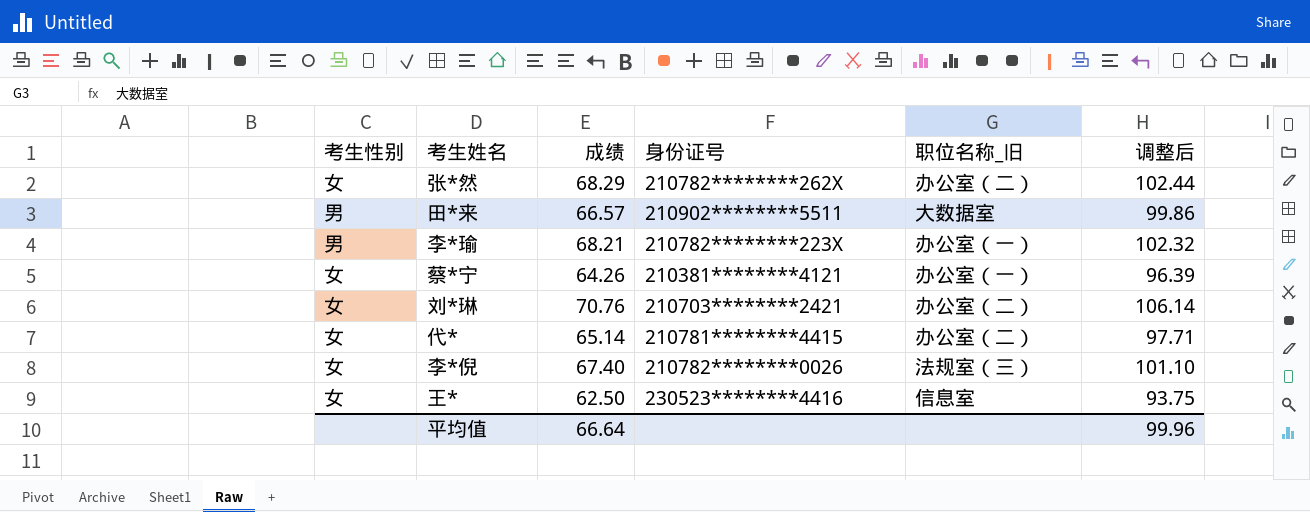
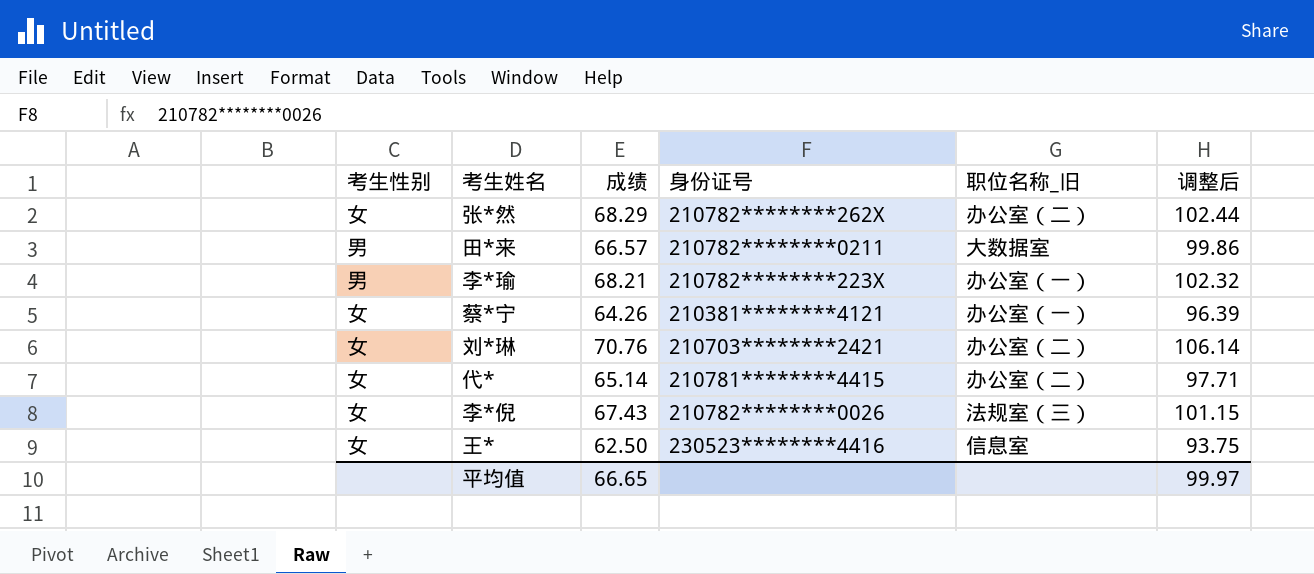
田*来 | 身份证号: 210902********5511 -> 210782********0211
李*倪 | 成绩: 67.40 -> 67.43
李*倪 | 调整后: 101.10 -> 101.15
平均值 | 成绩: 66.64 -> 66.65
平均值 | 调整后: 99.96 -> 99.97

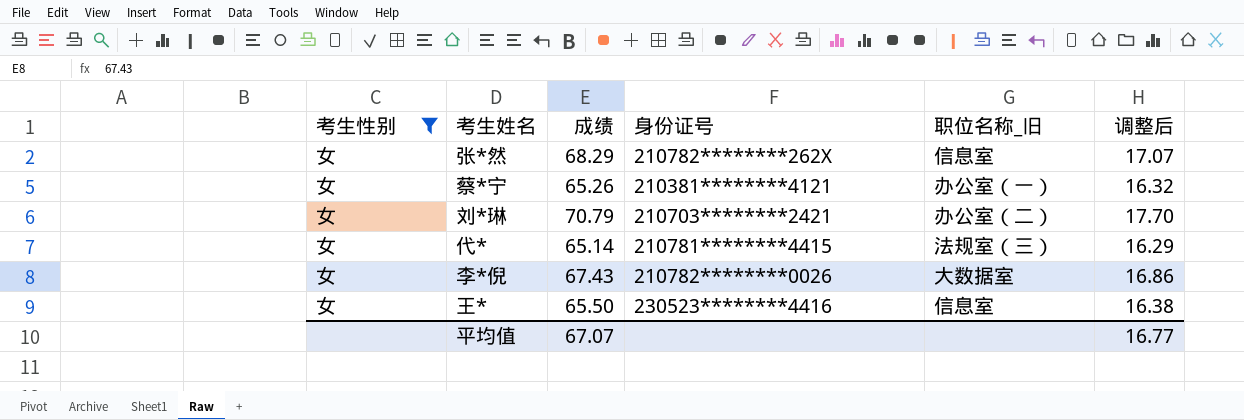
filter: none -> 考生性别 = 女
column 调整后 | formula: [成绩] * 1.5 -> [成绩] * 0.25
张*然 | 职位名称_旧: 办公室（二） -> 信息室
蔡*宁 | 成绩: 64.26 -> 65.26
刘*琳 | 成绩: 70.76 -> 70.79
代* | 职位名称_旧: 办公室（二） -> 法规室（三）
李*倪 | 职位名称_旧: 法规室（三） -> 大数据室
王* | 成绩: 62.50 -> 65.50
平均值 | 成绩: 66.65 -> 67.07
平均值 | 调整后: 99.97 -> 16.77

